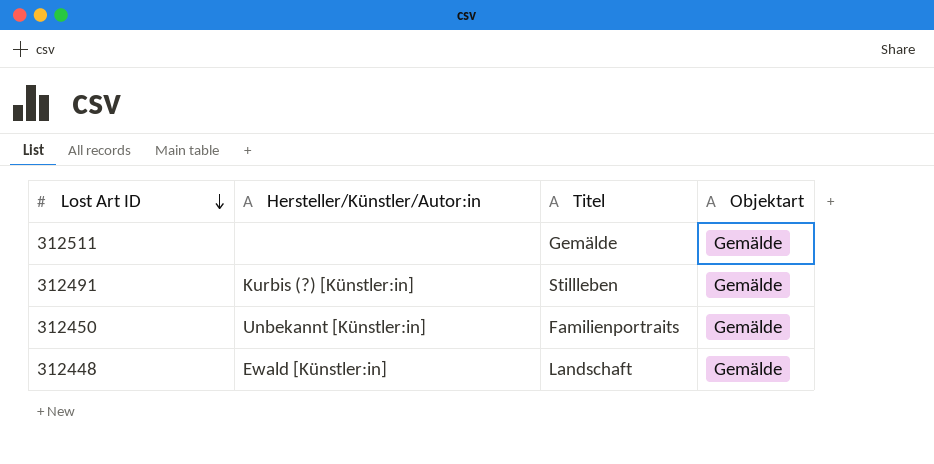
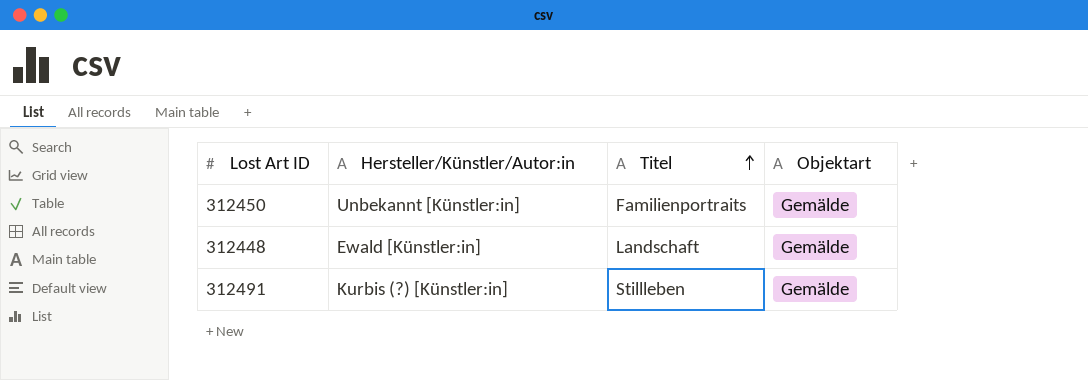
row order: Lost Art ID descending -> Titel ascending
row 312511: none | Gemälde | Gemälde -> none

